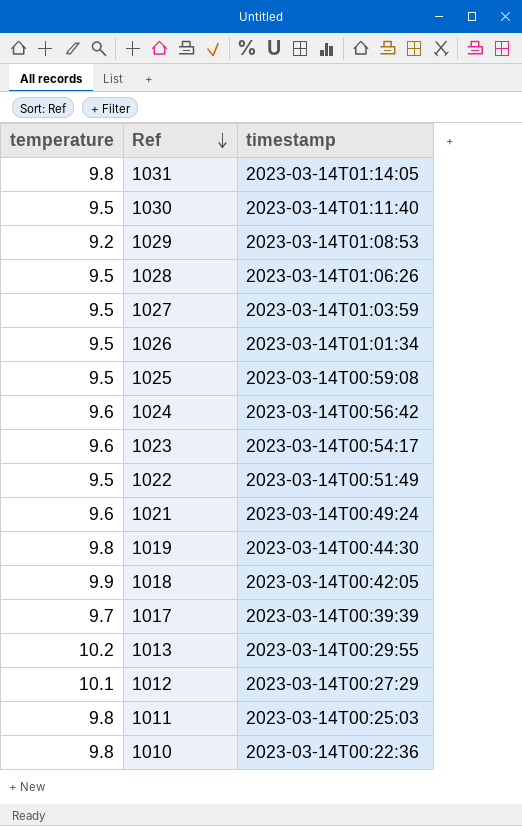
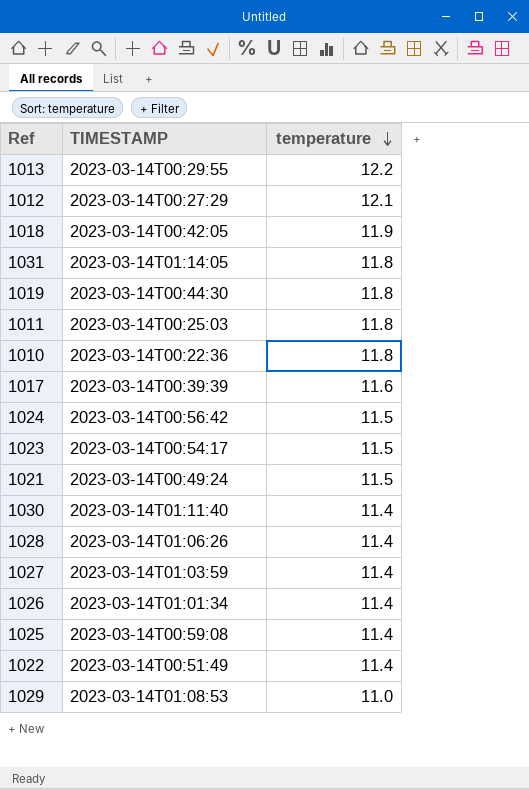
row order: Ref descending -> temperature descending
column name: timestamp -> TIMESTAMP
column temperature | position: 1 -> 3
1013 | temperature: 10.2 -> 12.2
1012 | temperature: 10.1 -> 12.1
1018 | temperature: 9.9 -> 11.9
1031 | temperature: 9.8 -> 11.8
1019 | temperature: 9.8 -> 11.8
1011 | temperature: 9.8 -> 11.8
1010 | temperature: 9.8 -> 11.8
1017 | temperature: 9.7 -> 11.6
1024 | temperature: 9.6 -> 11.5
1023 | temperature: 9.6 -> 11.5
1021 | temperature: 9.6 -> 11.5
1030 | temperature: 9.5 -> 11.4
1028 | temperature: 9.5 -> 11.4
1027 | temperature: 9.5 -> 11.4
1026 | temperature: 9.5 -> 11.4
1025 | temperature: 9.5 -> 11.4
1022 | temperature: 9.5 -> 11.4
1029 | temperature: 9.2 -> 11.0

